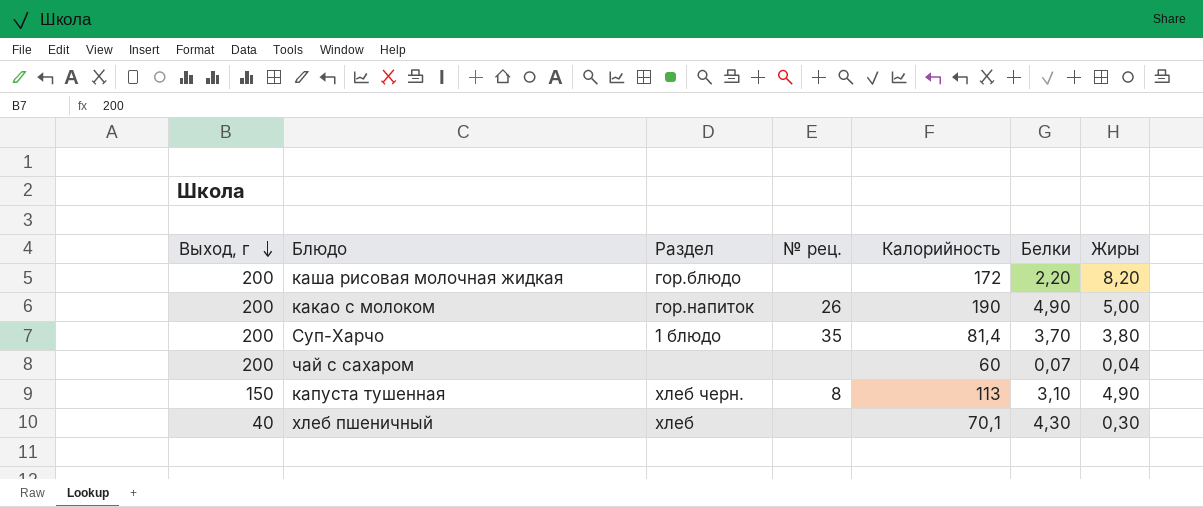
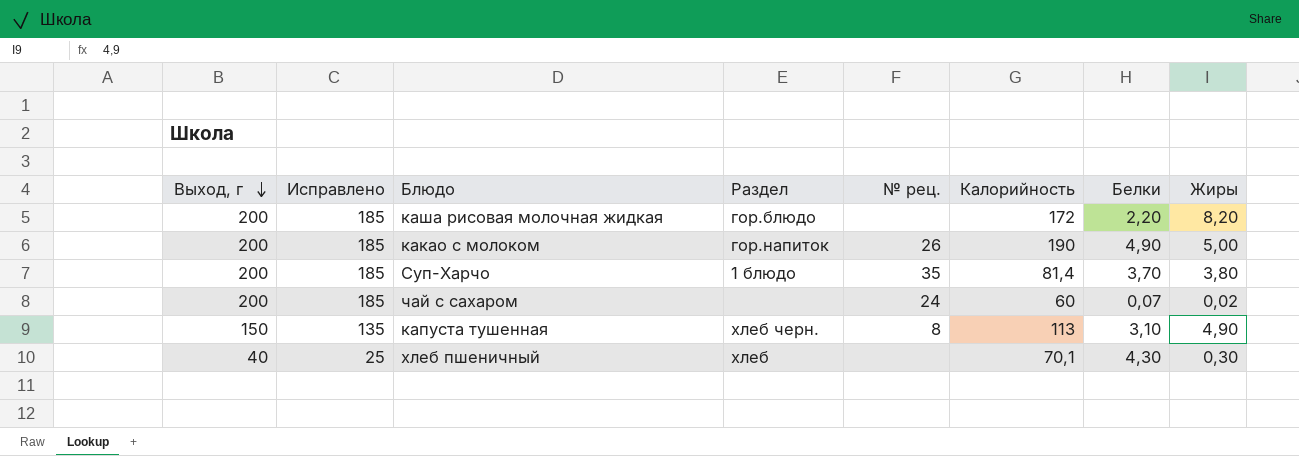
column Исправлено | formula: none -> [Выход, г] - 15
чай с сахаром | № рец.: none -> 24
чай с сахаром | Жиры: 0,04 -> 0,02

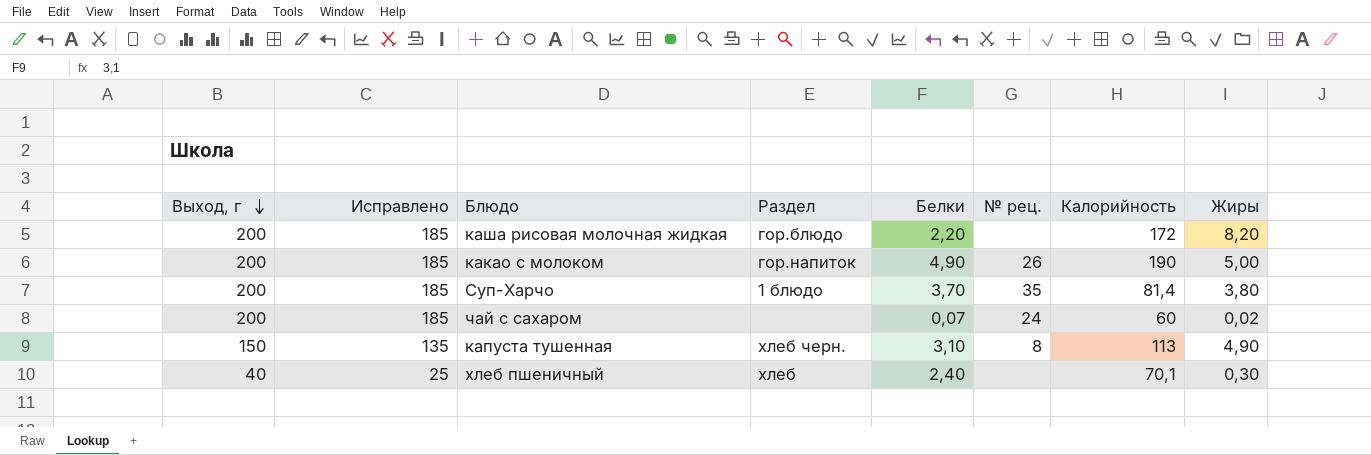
column Белки | position: 7 -> 5
хлеб пшеничный | Белки: 4,30 -> 2,40

